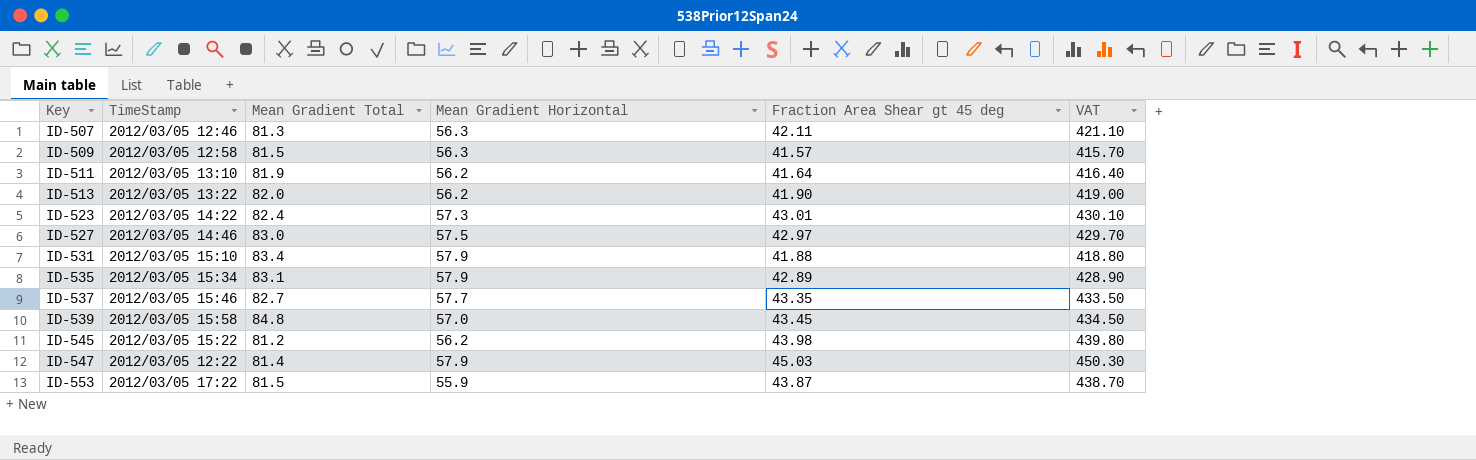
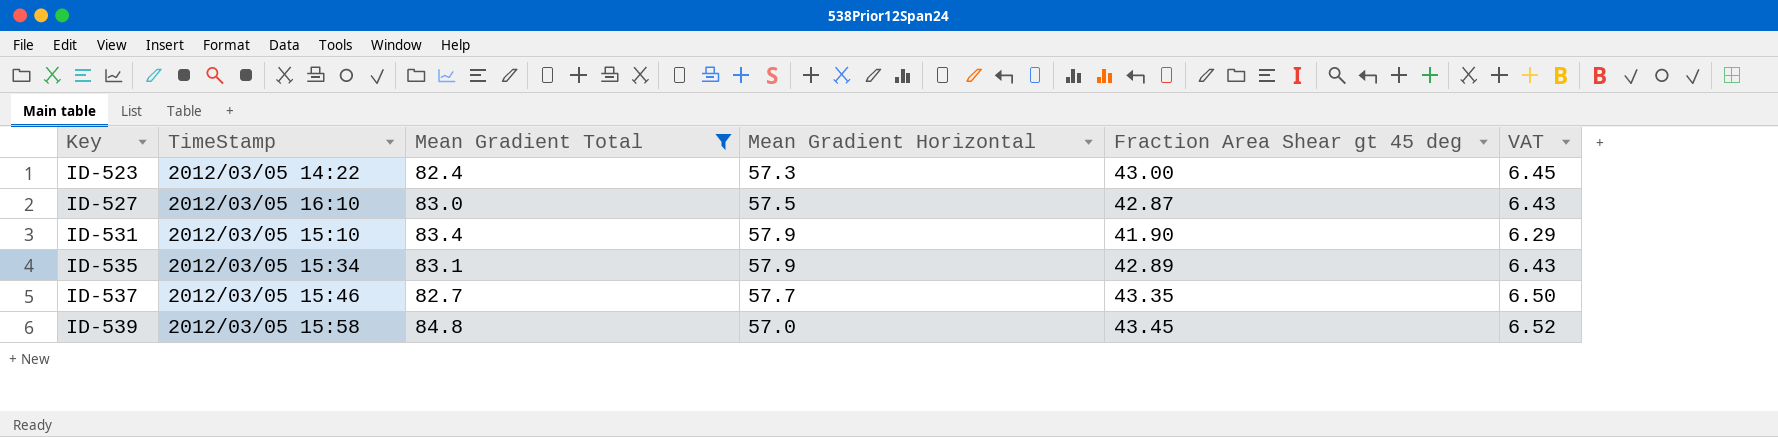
filter: none -> Mean Gradient Total >= 82.4
column VAT | formula: [Fraction Area Shear gt 45 deg] * 10 -> [Fraction Area Shear gt 45 deg] * 0.15
ID-523 | Fraction Area Shear gt 45 deg: 43.01 -> 43.00
ID-527 | TimeStamp: 2012/03/05 14:46 -> 2012/03/05 16:10
ID-527 | Fraction Area Shear gt 45 deg: 42.97 -> 42.87
ID-531 | Fraction Area Shear gt 45 deg: 41.88 -> 41.90

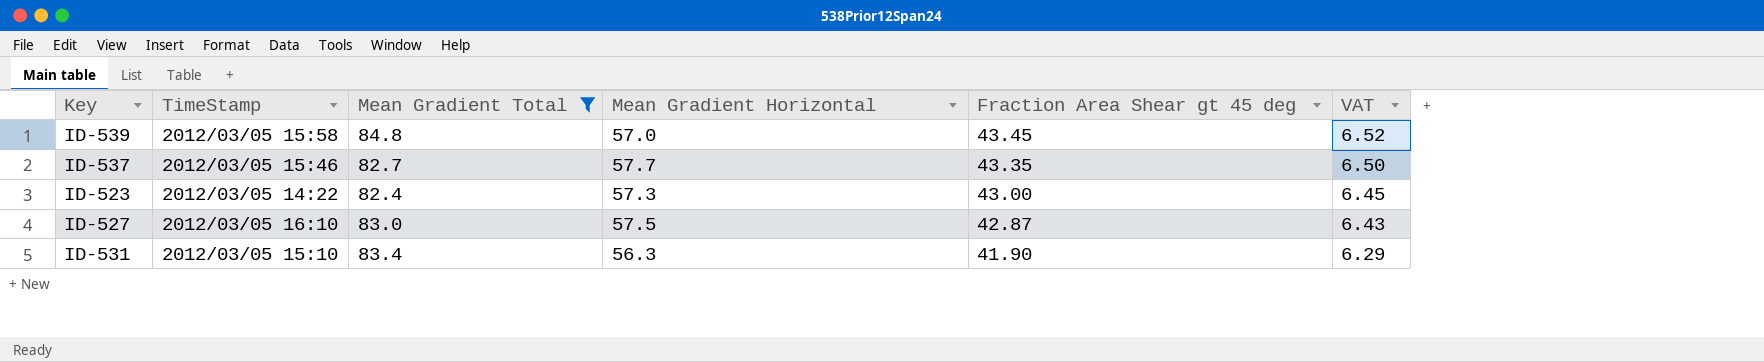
row order: Key ascending -> Fraction Area Shear gt 45 deg descending
row ID-535: 2012/03/05 15:34 | 83.1 | 57.9 | 42.89 | 6.43 -> none
ID-531 | Mean Gradient Horizontal: 57.9 -> 56.3

